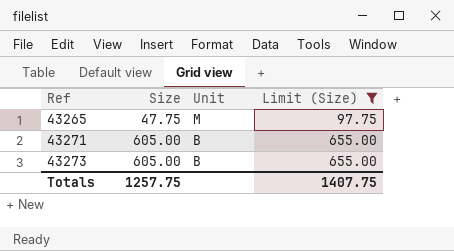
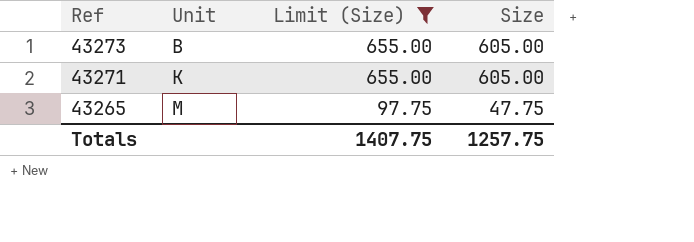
row order: Ref ascending -> Ref descending
column Size | position: 2 -> 4
43271 | Unit: B -> K

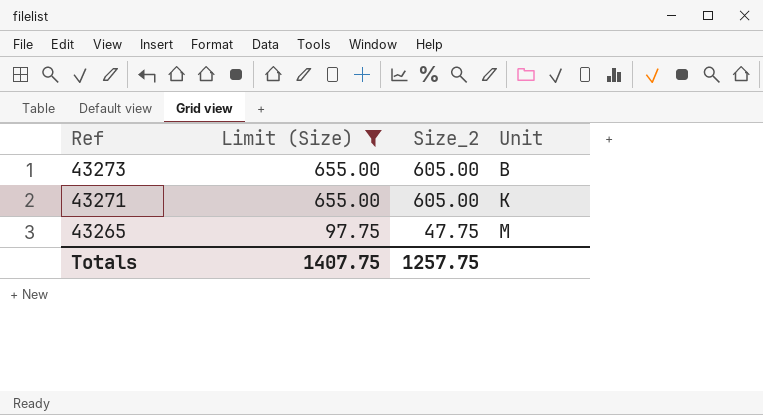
column name: Size -> Size_2
column Unit | position: 2 -> 4

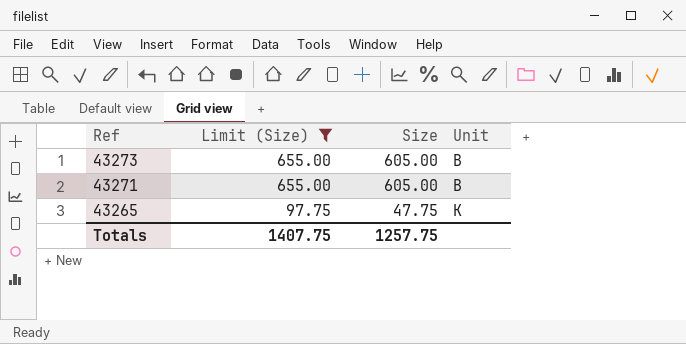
column name: Size_2 -> Size
43271 | Unit: K -> B
43265 | Unit: M -> K

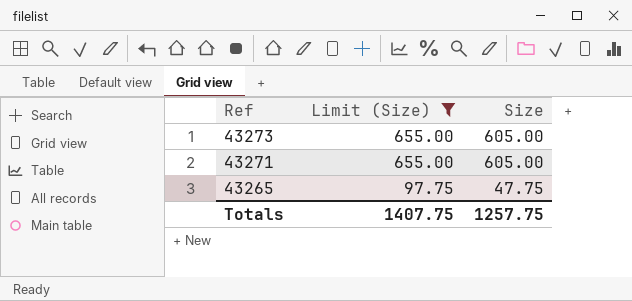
column Unit | position: 4 -> none

